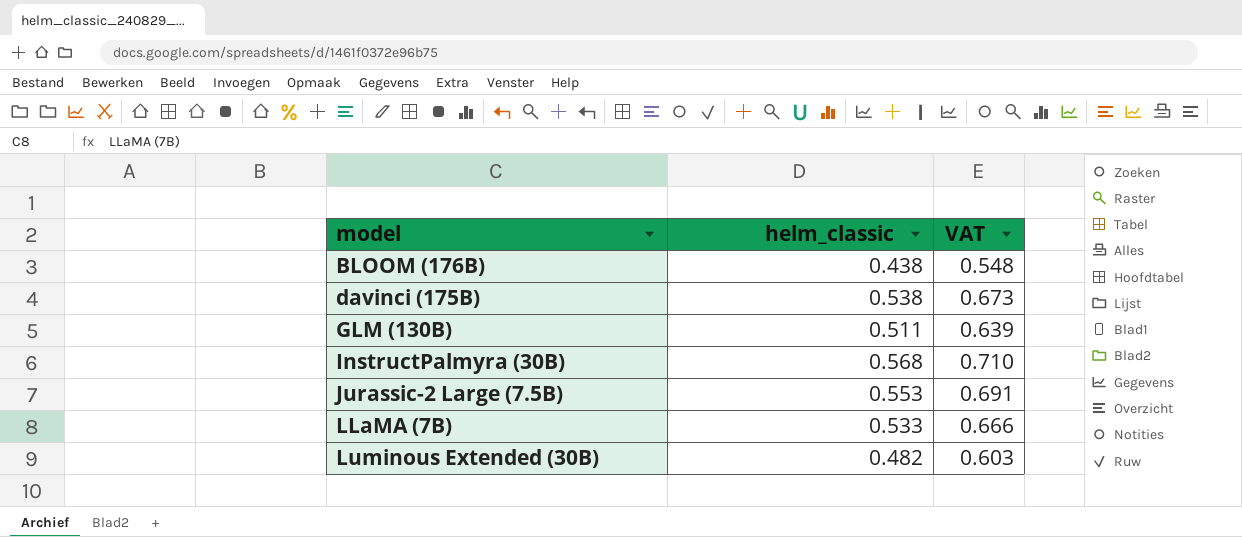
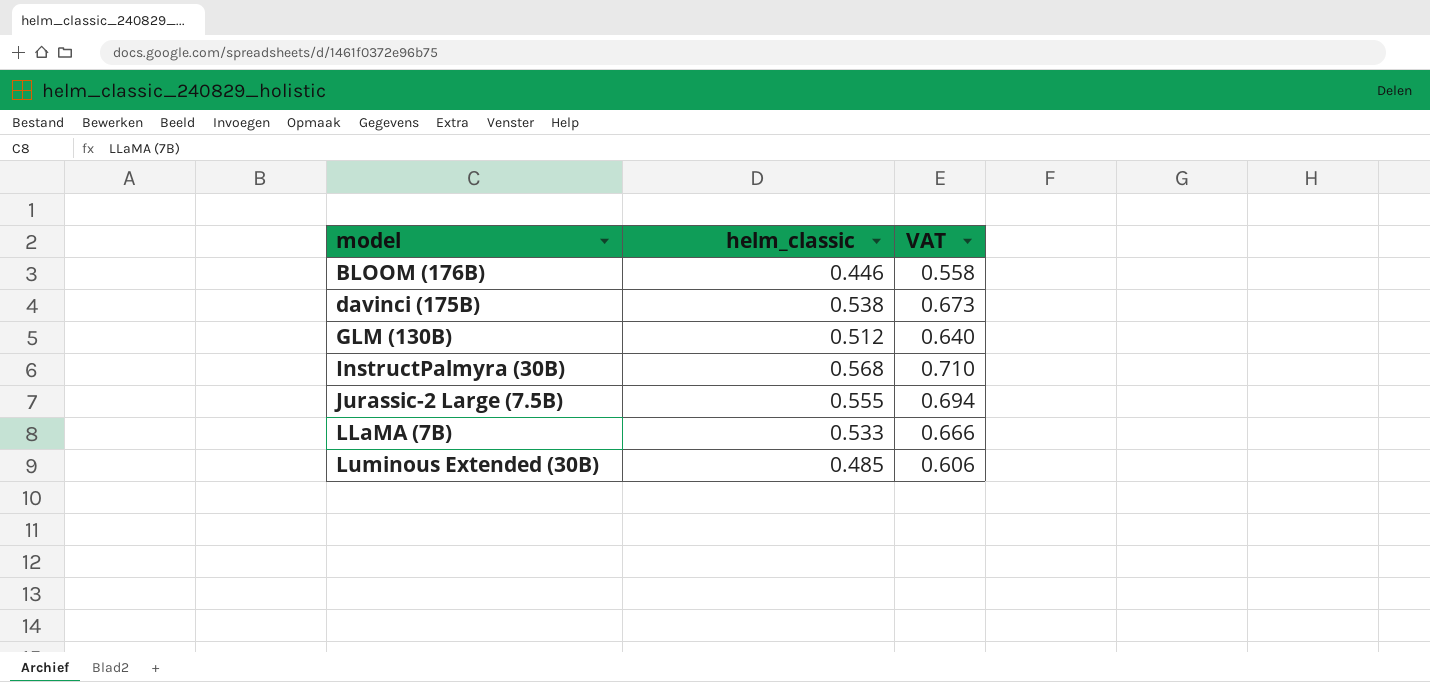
BLOOM (176B) | helm_classic: 0.438 -> 0.446
BLOOM (176B) | VAT: 0.548 -> 0.558
GLM (130B) | helm_classic: 0.511 -> 0.512
GLM (130B) | VAT: 0.639 -> 0.640
Jurassic-2 Large (7.5B) | helm_classic: 0.553 -> 0.555
Jurassic-2 Large (7.5B) | VAT: 0.691 -> 0.694
Luminous Extended (30B) | helm_classic: 0.482 -> 0.485
Luminous Extended (30B) | VAT: 0.603 -> 0.606

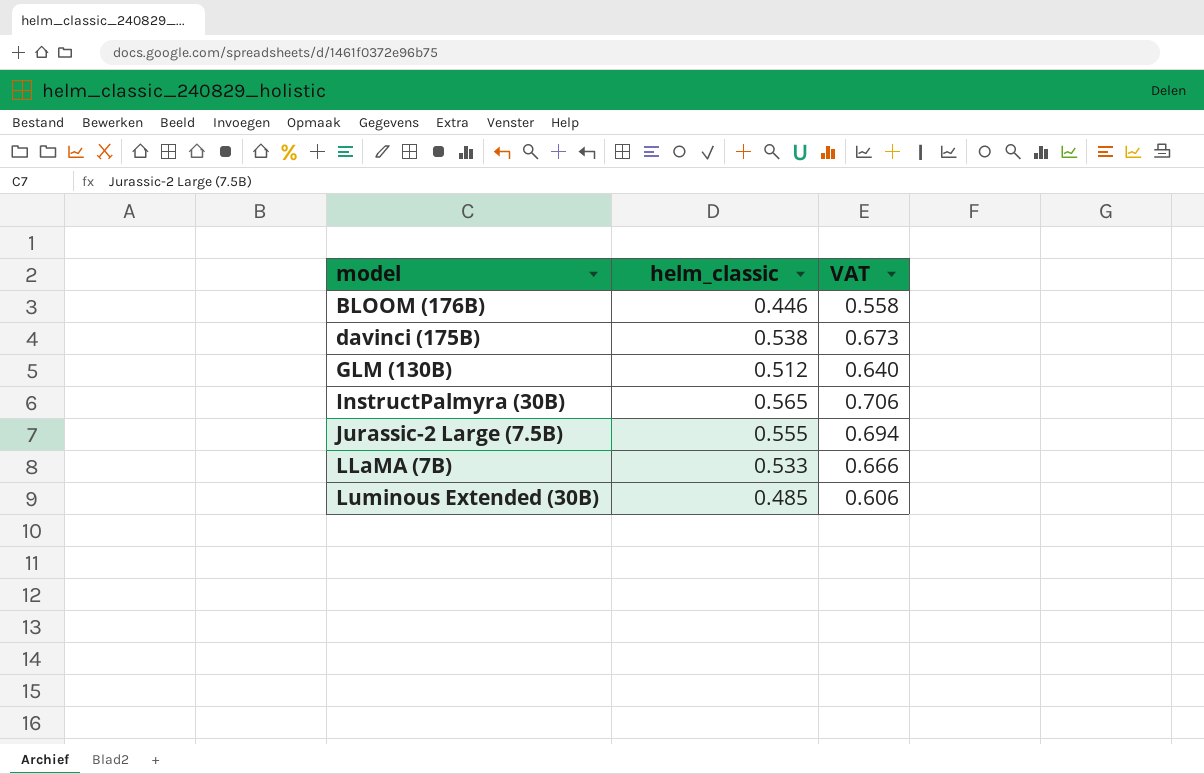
InstructPalmyra (30B) | helm_classic: 0.568 -> 0.565
InstructPalmyra (30B) | VAT: 0.710 -> 0.706

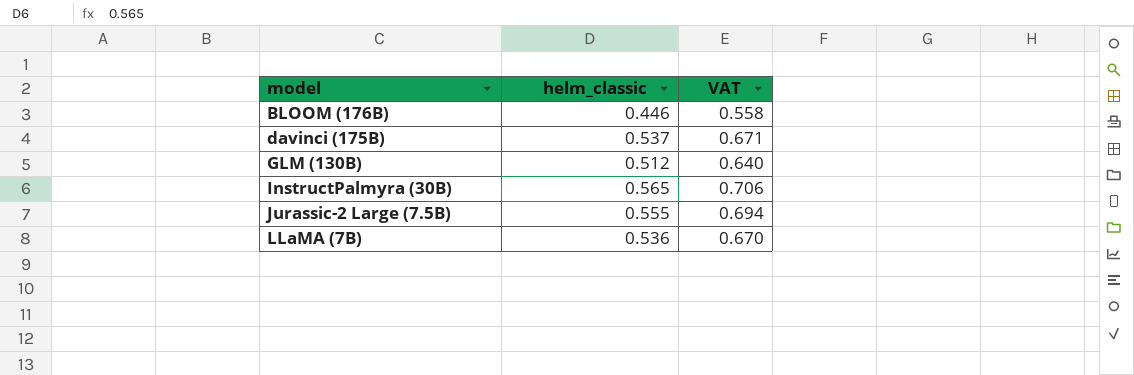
row Luminous Extended (30B): 0.485 | 0.606 -> none
davinci (175B) | helm_classic: 0.538 -> 0.537
davinci (175B) | VAT: 0.673 -> 0.671
LLaMA (7B) | helm_classic: 0.533 -> 0.536
LLaMA (7B) | VAT: 0.666 -> 0.670

